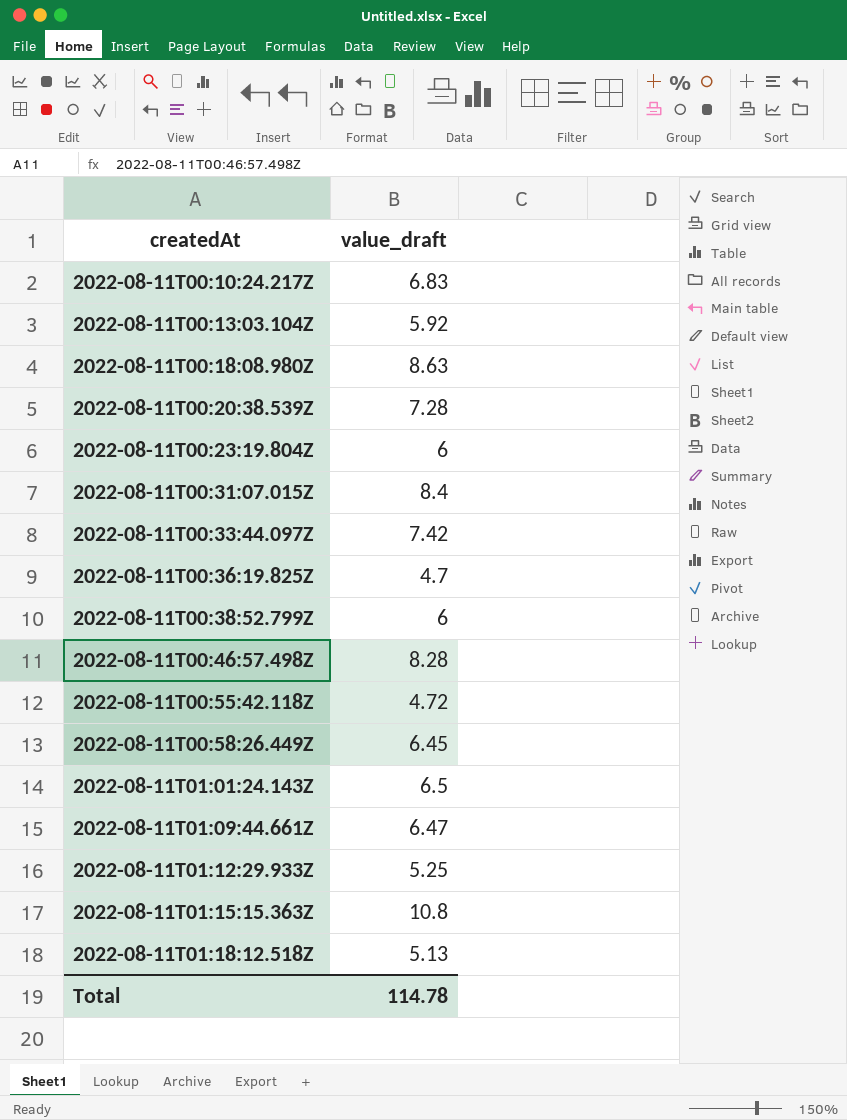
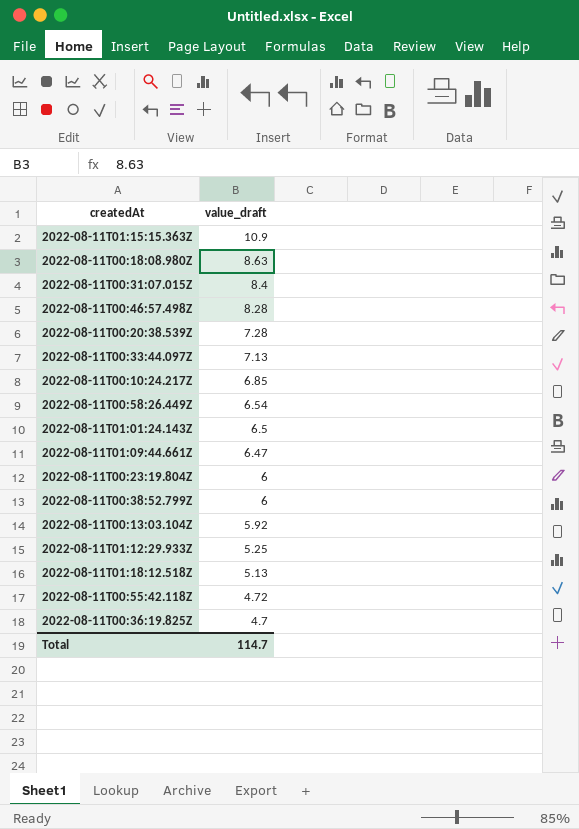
row order: createdAt ascending -> value_draft descending
2022-08-11T01:15:15.363Z | value_draft: 10.8 -> 10.9
2022-08-11T00:33:44.097Z | value_draft: 7.42 -> 7.13
2022-08-11T00:10:24.217Z | value_draft: 6.83 -> 6.85
2022-08-11T00:58:26.449Z | value_draft: 6.45 -> 6.54
Total | value_draft: 114.78 -> 114.7

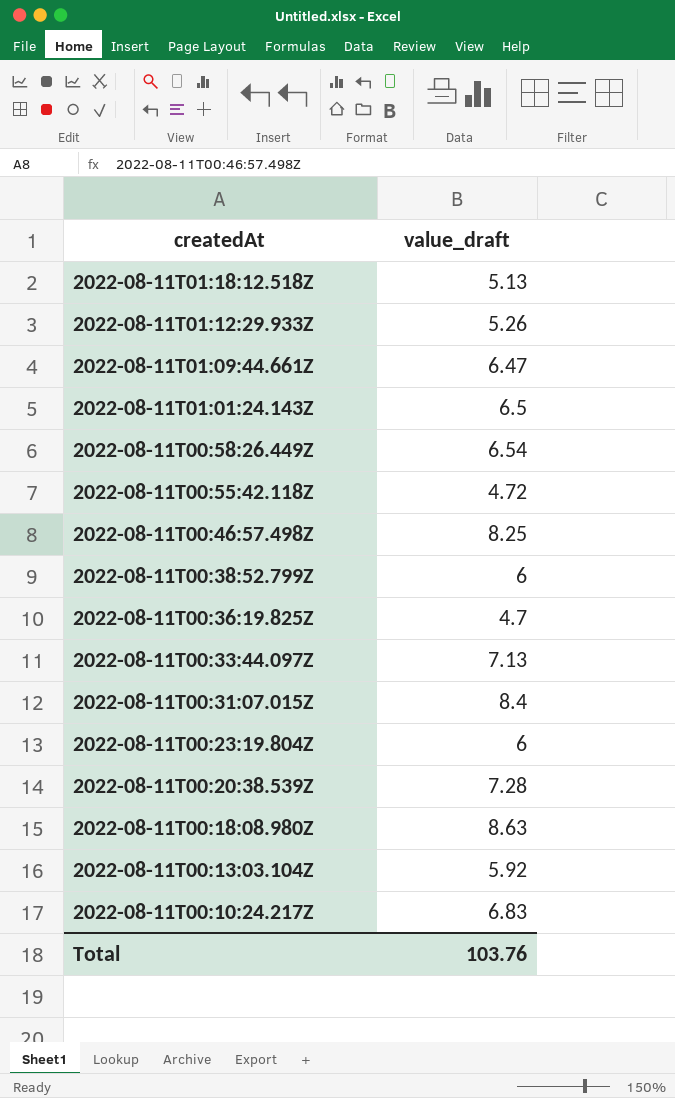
row order: value_draft descending -> createdAt descending
row 2022-08-11T01:15:15.363Z: 10.9 -> none
2022-08-11T01:12:29.933Z | value_draft: 5.25 -> 5.26
2022-08-11T00:46:57.498Z | value_draft: 8.28 -> 8.25
2022-08-11T00:10:24.217Z | value_draft: 6.85 -> 6.83
Total | value_draft: 114.7 -> 103.76

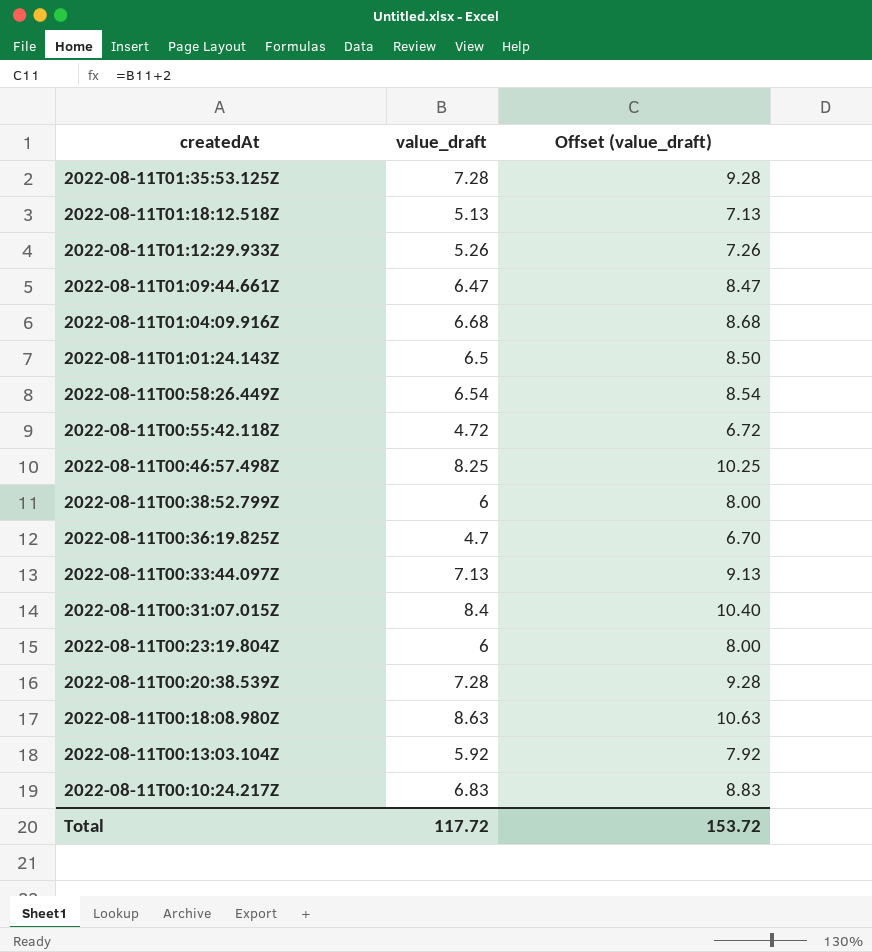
column Offset (value_draft) | formula: none -> [value_draft] + 2
row 2022-08-11T01:35:53.125Z: none -> 7.28 | 9.28
row 2022-08-11T01:04:09.916Z: none -> 6.68 | 8.68
Total | value_draft: 103.76 -> 117.72

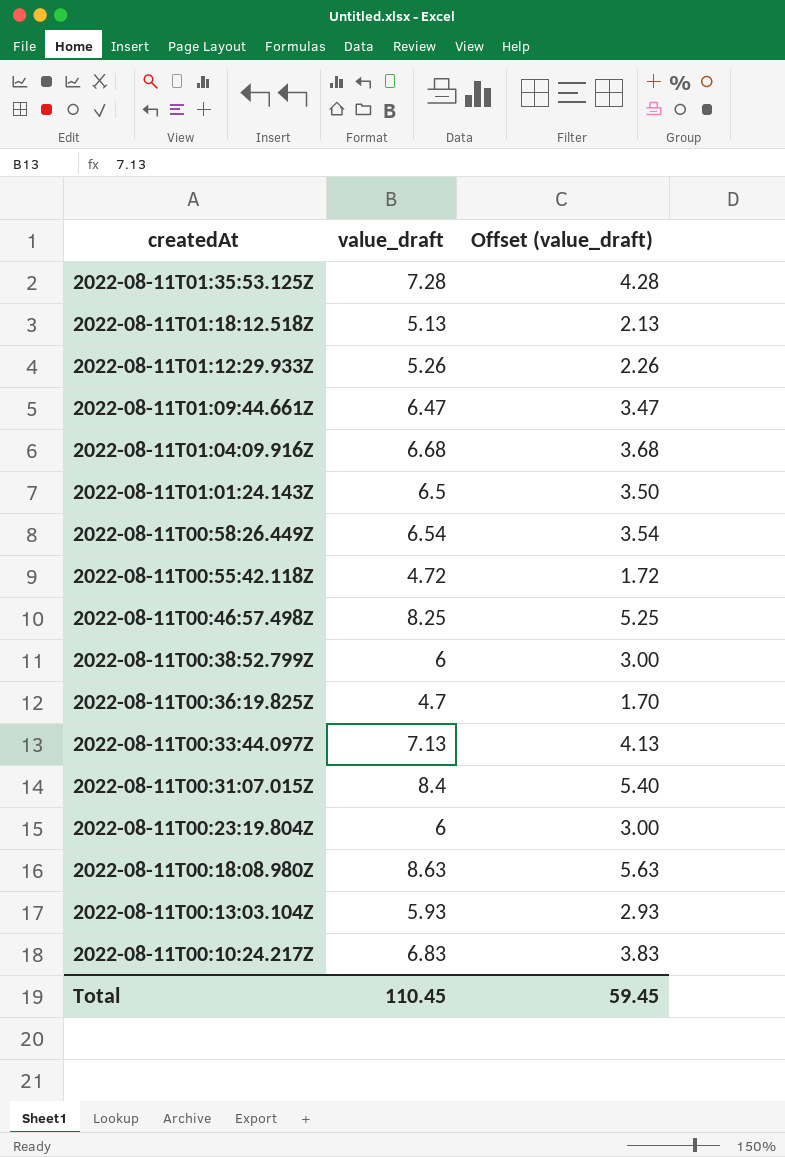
column Offset (value_draft) | formula: [value_draft] + 2 -> [value_draft] - 3
row 2022-08-11T00:20:38.539Z: 7.28 | 9.28 -> none
2022-08-11T00:13:03.104Z | value_draft: 5.92 -> 5.93
Total | value_draft: 117.72 -> 110.45
Total | Offset (value_draft): 153.72 -> 59.45

